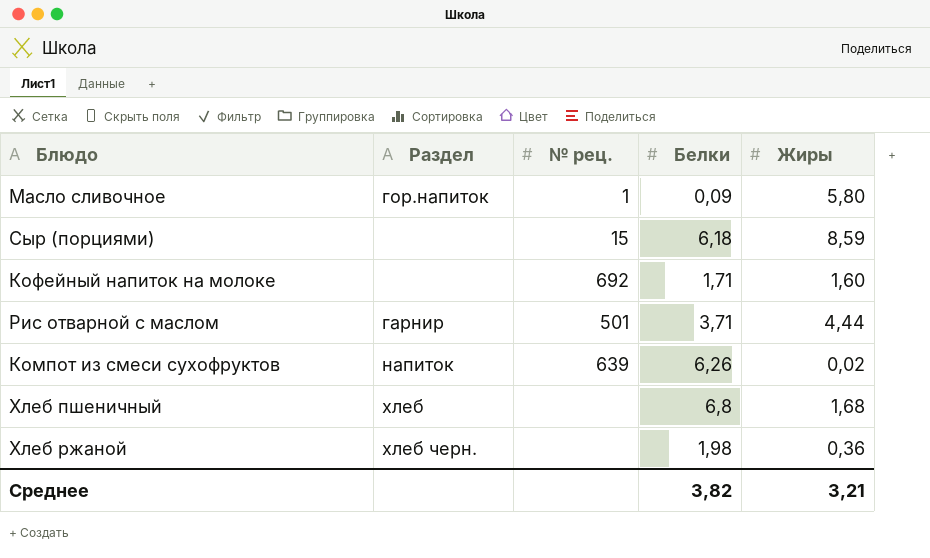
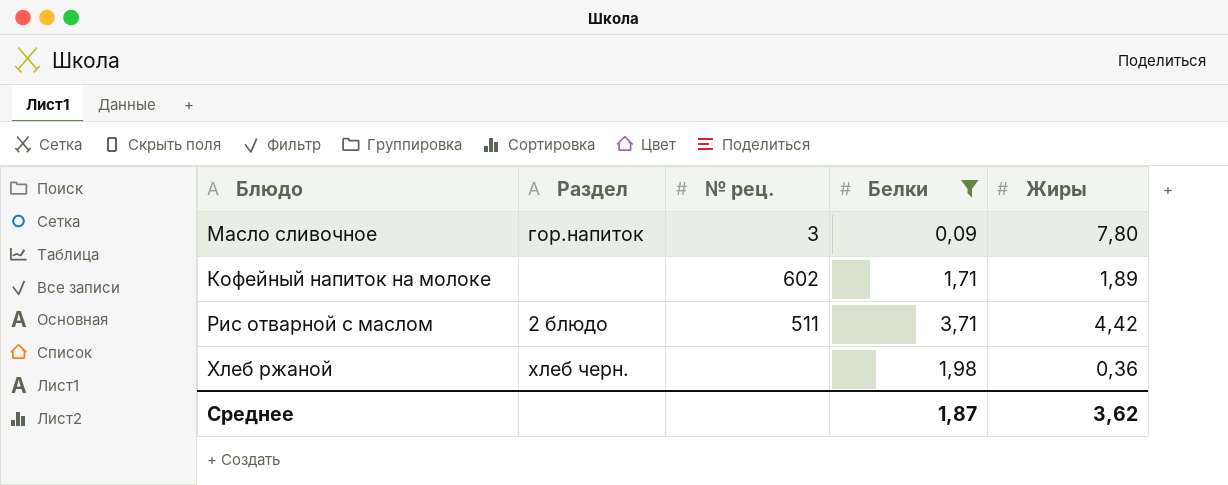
filter: none -> Белки <= 3,71
Масло сливочное | № рец.: 1 -> 3
Масло сливочное | Жиры: 5,80 -> 7,80
Кофейный напиток на молоке | № рец.: 692 -> 602
Кофейный напиток на молоке | Жиры: 1,60 -> 1,89
Рис отварной с маслом | Раздел: гарнир -> 2 блюдо
Рис отварной с маслом | № рец.: 501 -> 511
Рис отварной с маслом | Жиры: 4,44 -> 4,42
Среднее | Белки: 3,82 -> 1,87
Среднее | Жиры: 3,21 -> 3,62

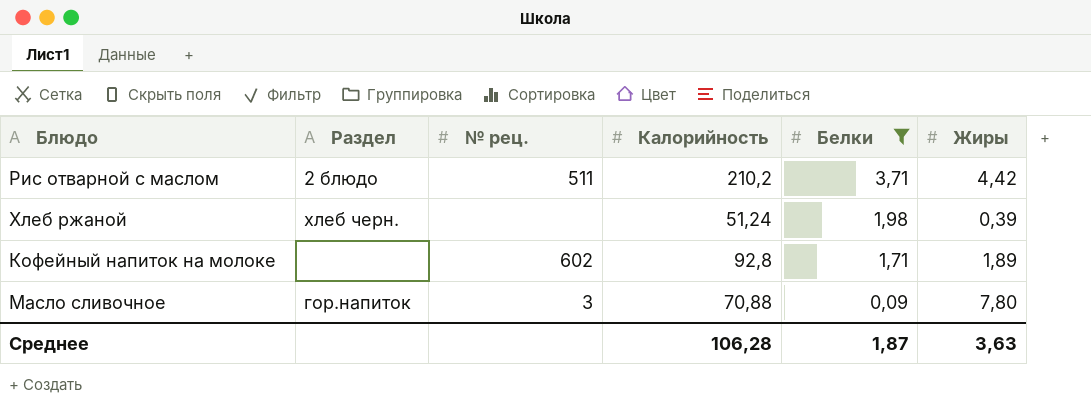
row order: none -> Белки descending
column Калорийность | position: none -> 4
Хлеб ржаной | Жиры: 0,36 -> 0,39
Среднее | Жиры: 3,62 -> 3,63

